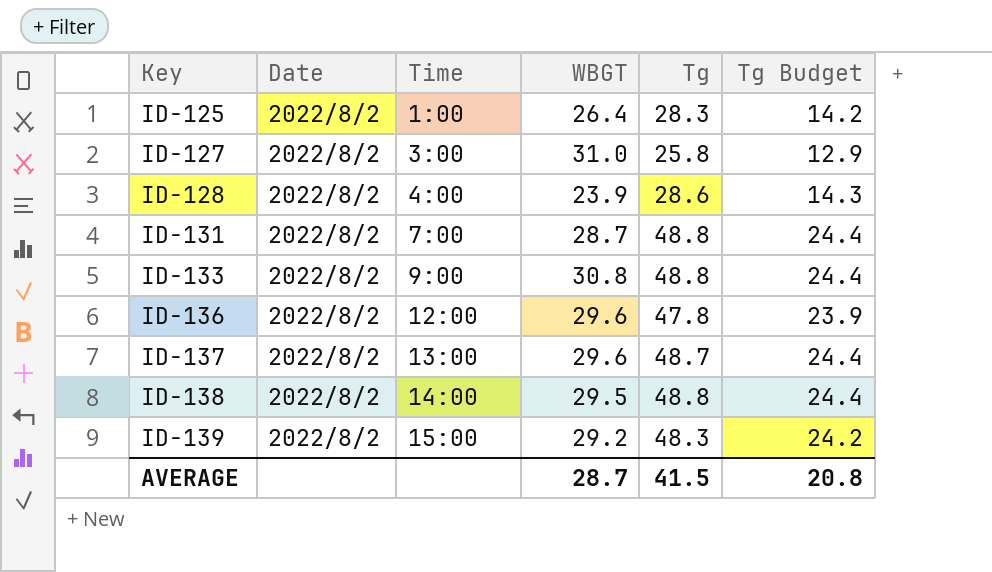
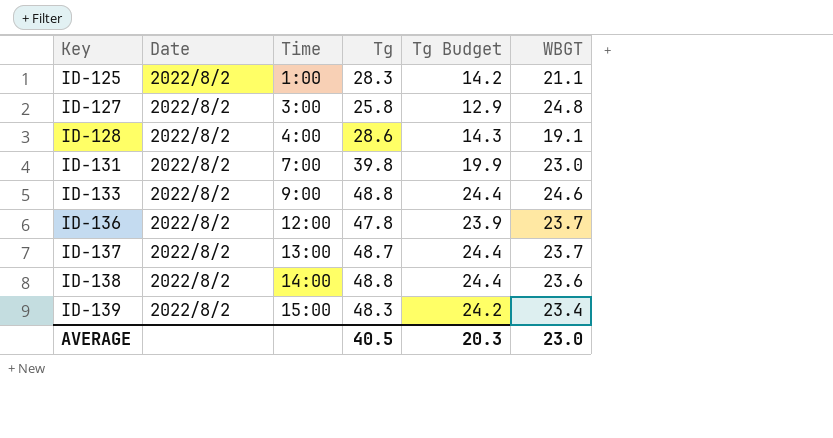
column WBGT | position: 4 -> 6
ID-125 | WBGT: 26.4 -> 21.1
ID-127 | WBGT: 31.0 -> 24.8
ID-128 | WBGT: 23.9 -> 19.1
ID-131 | Tg: 48.8 -> 39.8
ID-131 | Tg Budget: 24.4 -> 19.9
ID-131 | WBGT: 28.7 -> 23.0
ID-133 | WBGT: 30.8 -> 24.6
ID-136 | WBGT: 29.6 -> 23.7
ID-137 | WBGT: 29.6 -> 23.7
ID-138 | WBGT: 29.5 -> 23.6
ID-139 | WBGT: 29.2 -> 23.4
AVERAGE | Tg: 41.5 -> 40.5
AVERAGE | Tg Budget: 20.8 -> 20.3
AVERAGE | WBGT: 28.7 -> 23.0

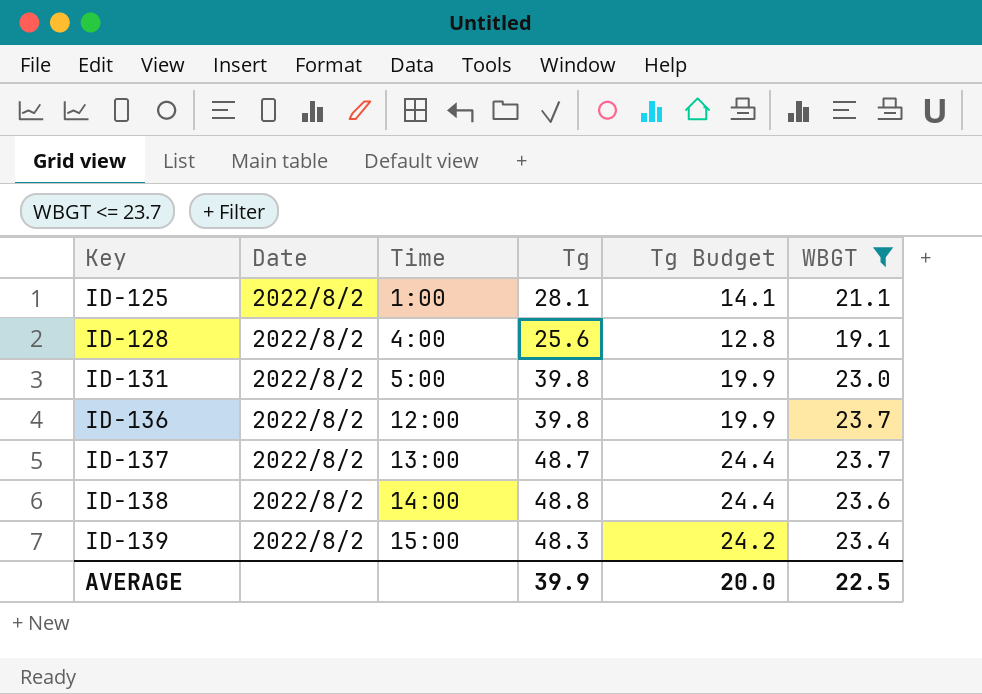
filter: none -> WBGT <= 23.7
ID-125 | Tg: 28.3 -> 28.1
ID-125 | Tg Budget: 14.2 -> 14.1
ID-128 | Tg: 28.6 -> 25.6
ID-128 | Tg Budget: 14.3 -> 12.8
ID-131 | Time: 7:00 -> 5:00
ID-136 | Tg: 47.8 -> 39.8
ID-136 | Tg Budget: 23.9 -> 19.9
AVERAGE | Tg: 40.5 -> 39.9
AVERAGE | Tg Budget: 20.3 -> 20.0
AVERAGE | WBGT: 23.0 -> 22.5

